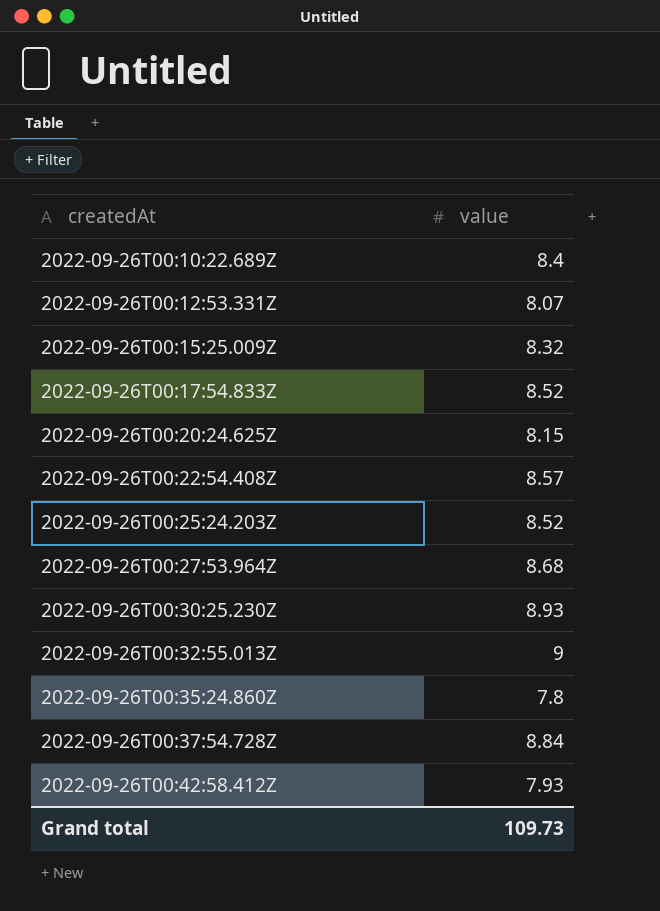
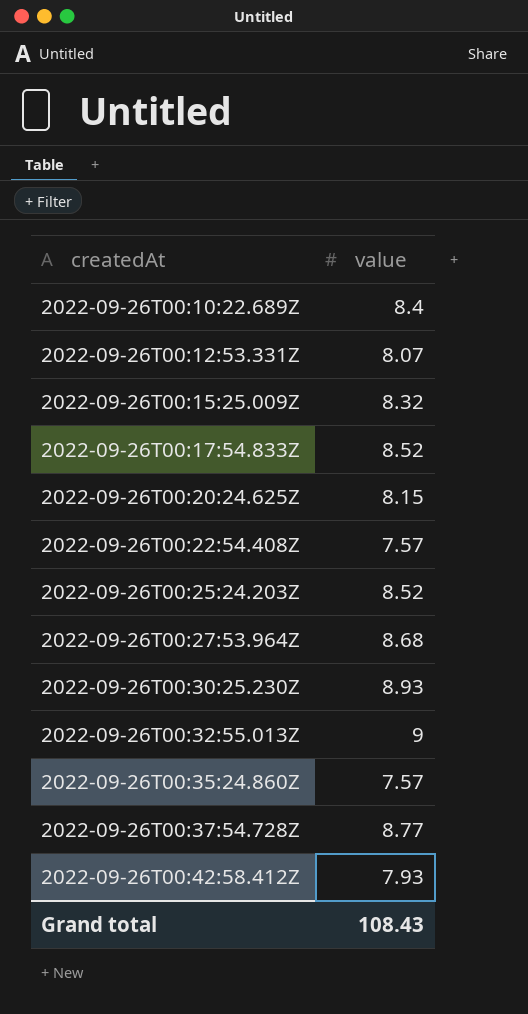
2022-09-26T00:22:54.408Z | value: 8.57 -> 7.57
2022-09-26T00:35:24.860Z | value: 7.8 -> 7.57
2022-09-26T00:37:54.728Z | value: 8.84 -> 8.77
Grand total | value: 109.73 -> 108.43

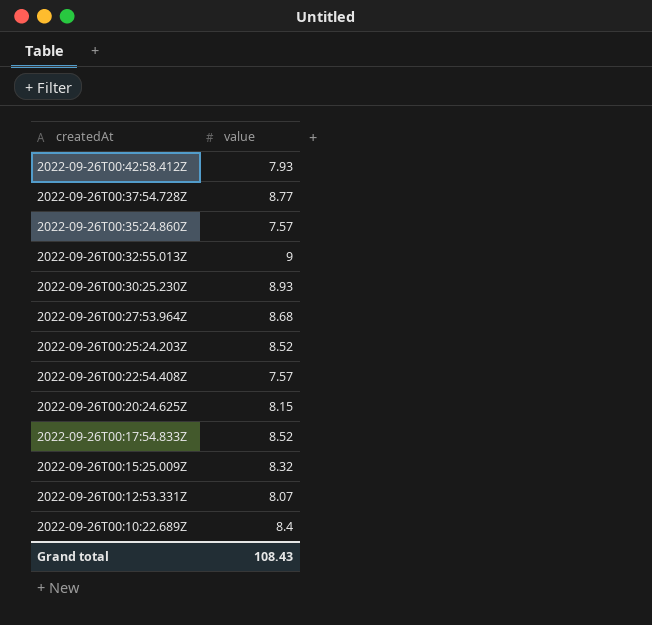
row order: createdAt ascending -> createdAt descending

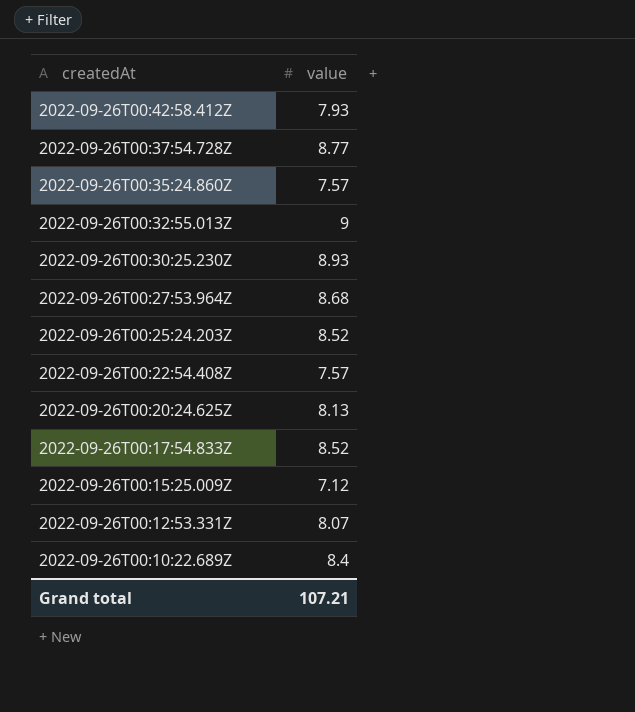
2022-09-26T00:20:24.625Z | value: 8.15 -> 8.13
2022-09-26T00:15:25.009Z | value: 8.32 -> 7.12
Grand total | value: 108.43 -> 107.21

